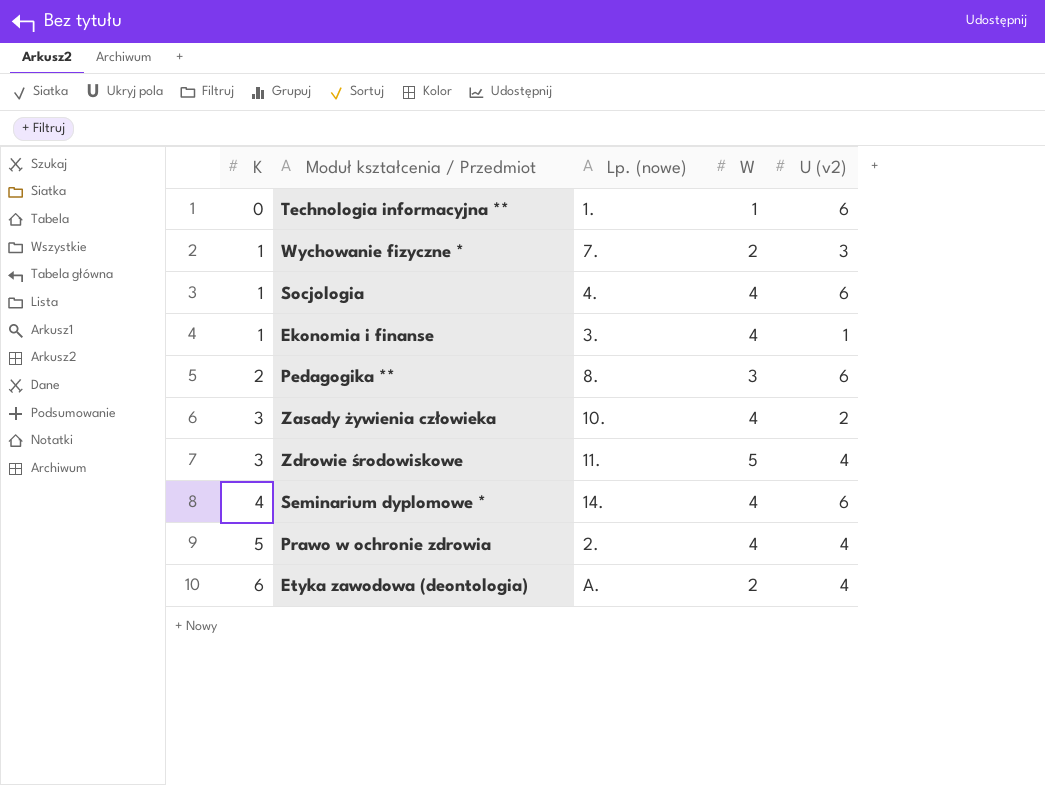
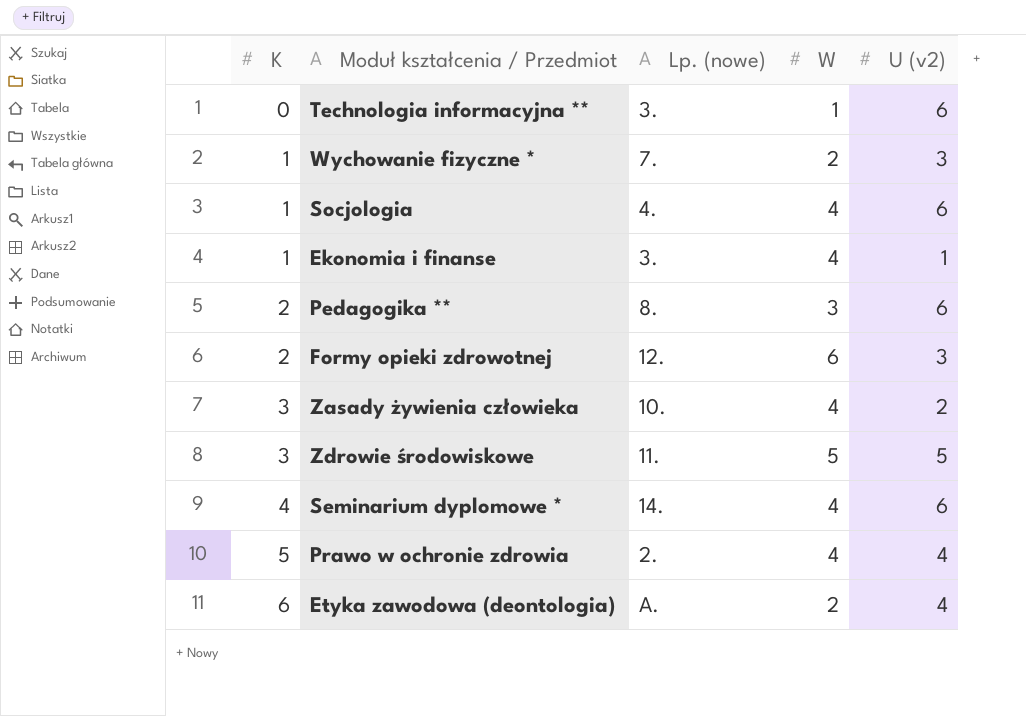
Technologia informacyjna ** | Lp. (nowe): 1. -> 3.
row Formy opieki zdrowotnej: none -> 2 | 12. | 6 | 3
Zdrowie środowiskowe | U (v2): 4 -> 5

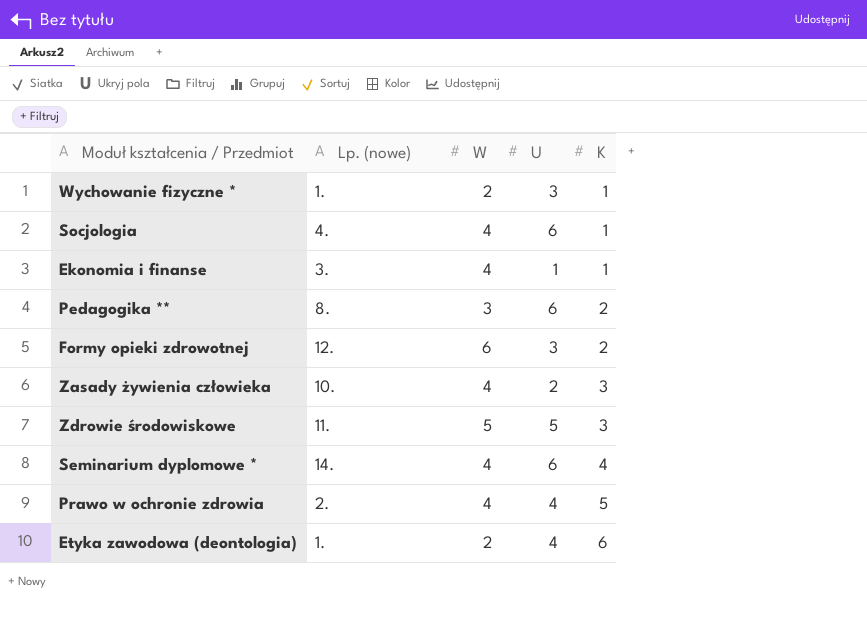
column name: U (v2) -> U
column K | position: 1 -> 5
row Technologia informacyjna **: 0 | 3. | 1 | 6 -> none
Wychowanie fizyczne * | Lp. (nowe): 7. -> 1.
Etyka zawodowa (deontologia) | Lp. (nowe): A. -> 1.

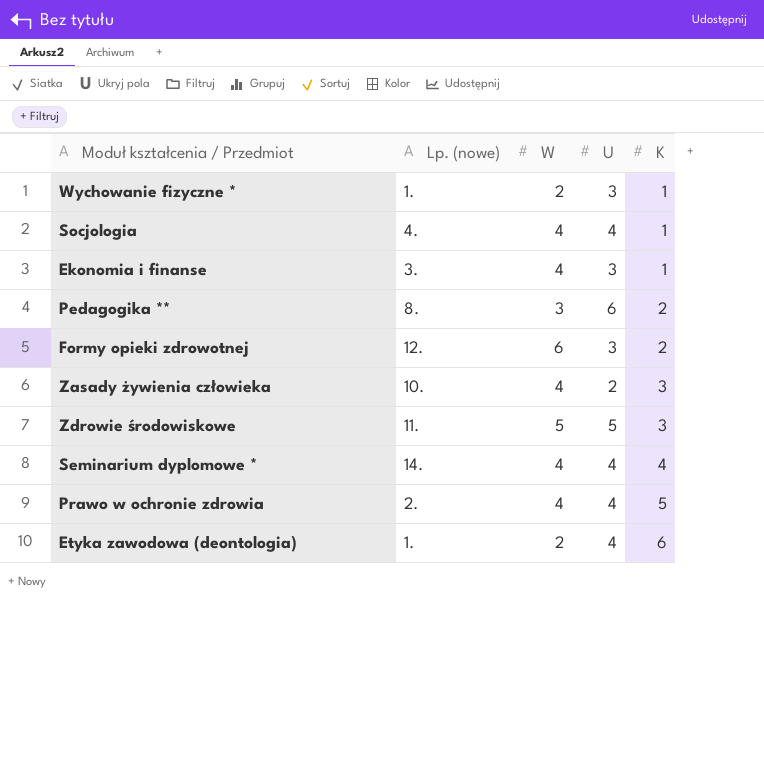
Socjologia | U: 6 -> 4
Ekonomia i finanse | U: 1 -> 3
Seminarium dyplomowe * | U: 6 -> 4

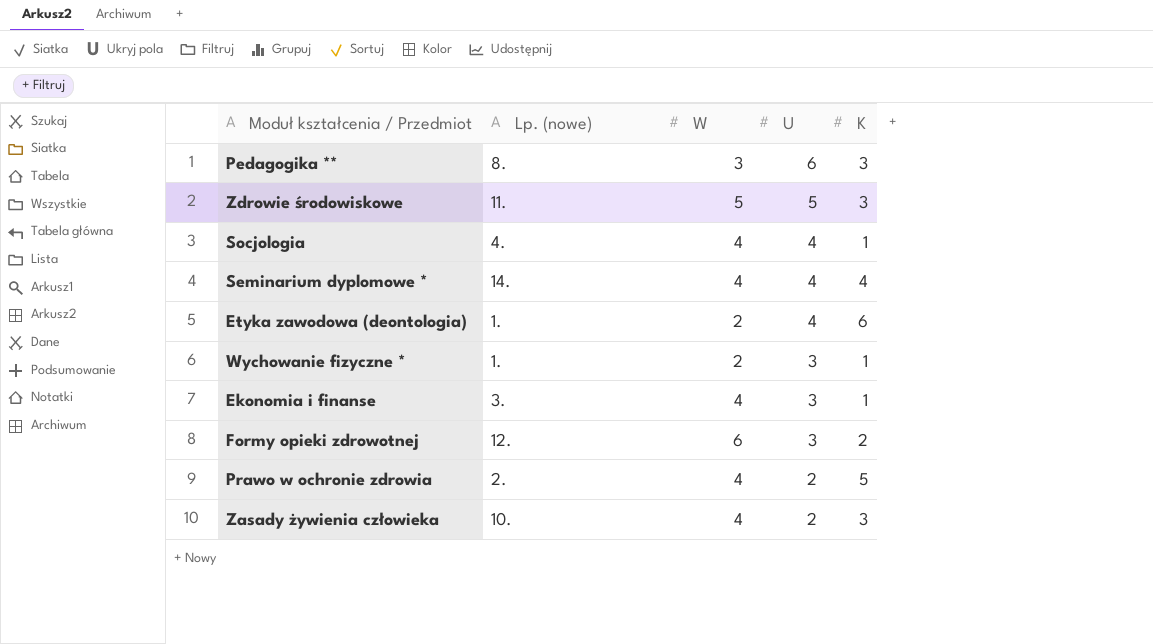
row order: K ascending -> U descending
Pedagogika ** | K: 2 -> 3
Prawo w ochronie zdrowia | U: 4 -> 2

